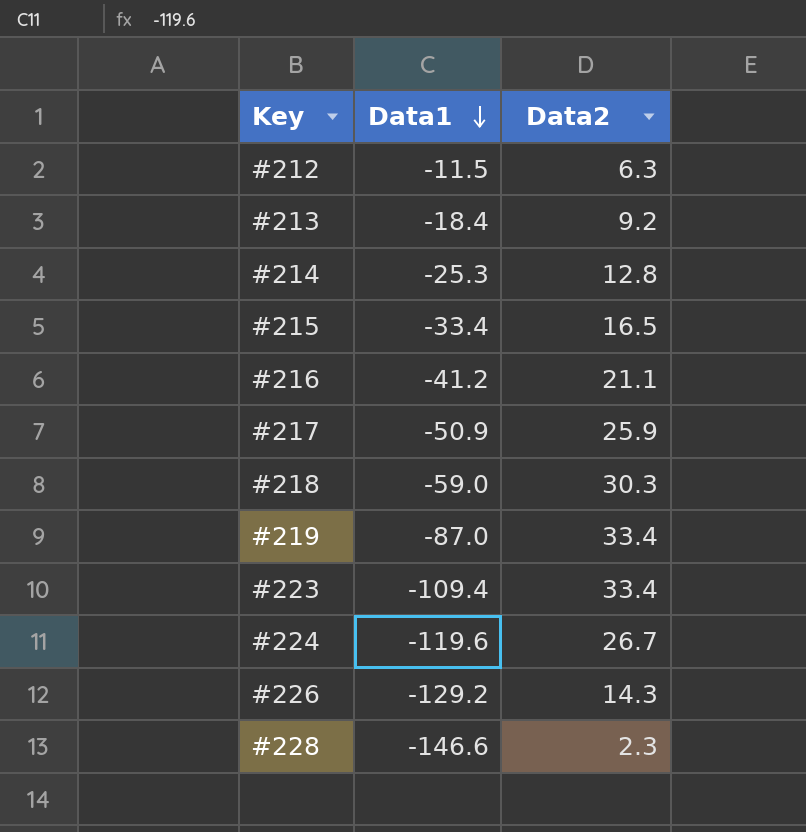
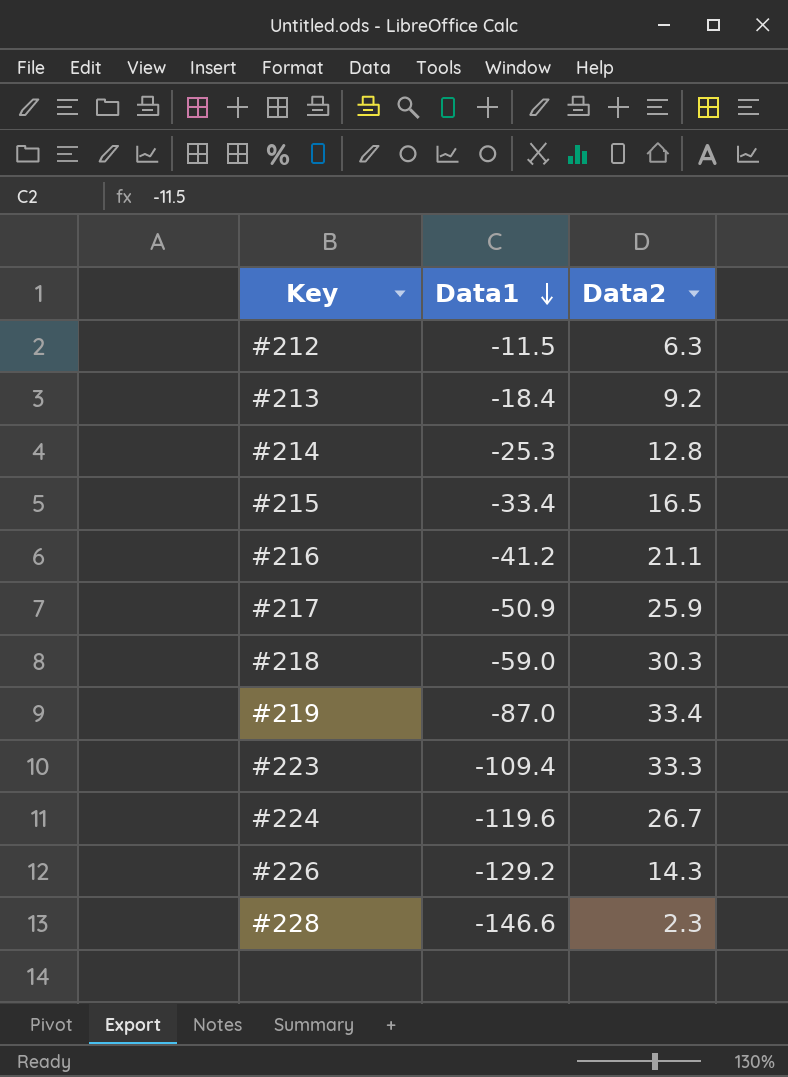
#223 | Data2: 33.4 -> 33.3

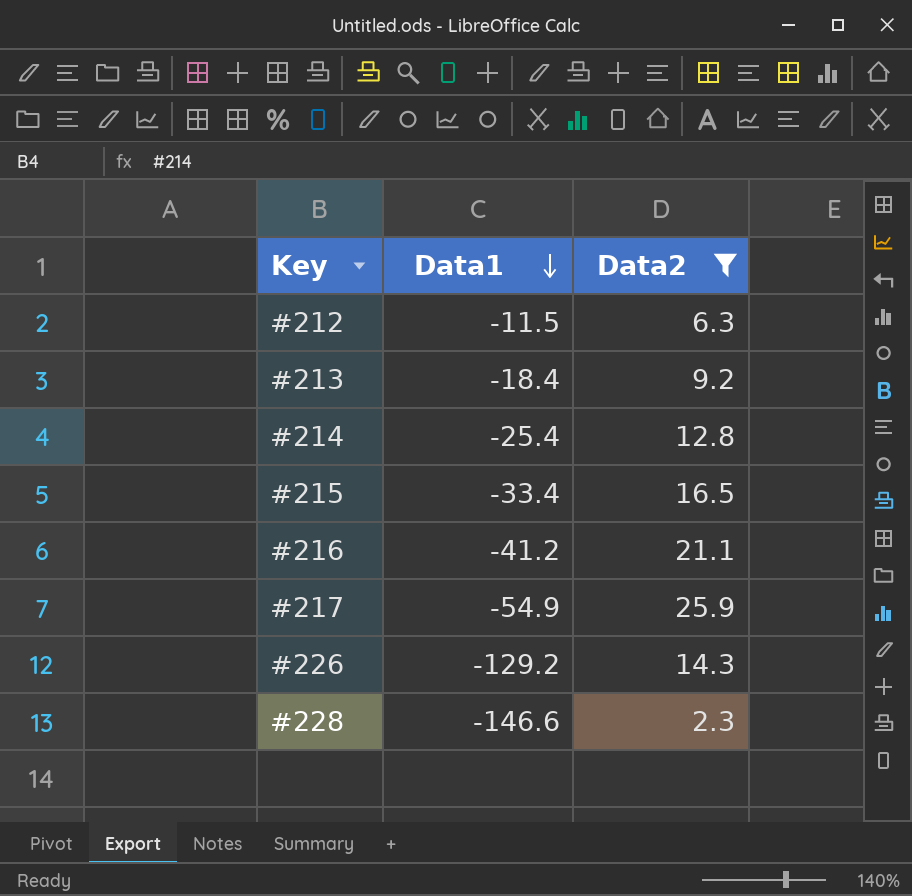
filter: none -> Data2 <= 25.9
#214 | Data1: -25.3 -> -25.4
#217 | Data1: -50.9 -> -54.9

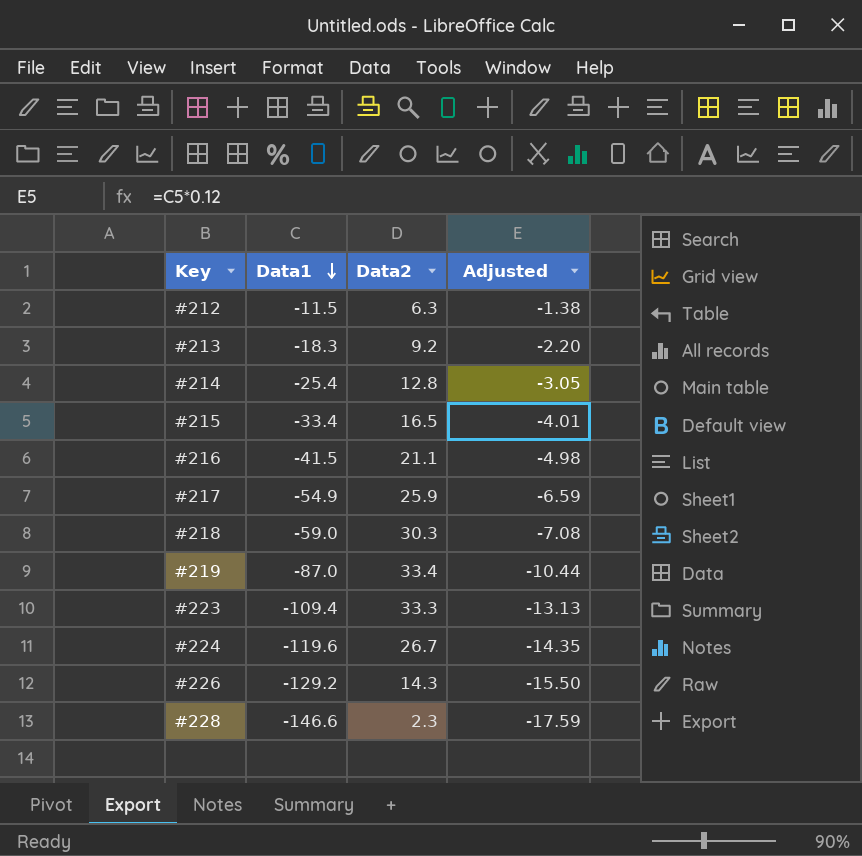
filter: Data2 <= 25.9 -> none
column Adjusted | formula: none -> [Data1] * 0.12
#213 | Data1: -18.4 -> -18.3
#216 | Data1: -41.2 -> -41.5

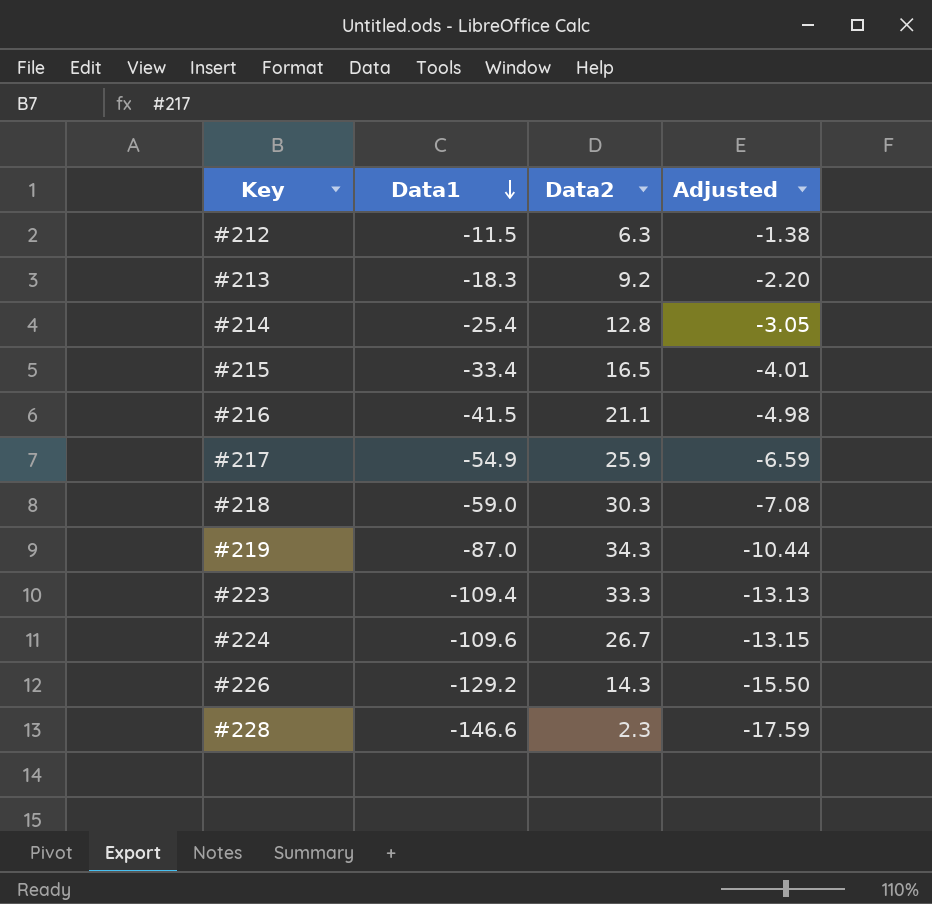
#219 | Data2: 33.4 -> 34.3
#224 | Data1: -119.6 -> -109.6
#224 | Adjusted: -14.35 -> -13.15

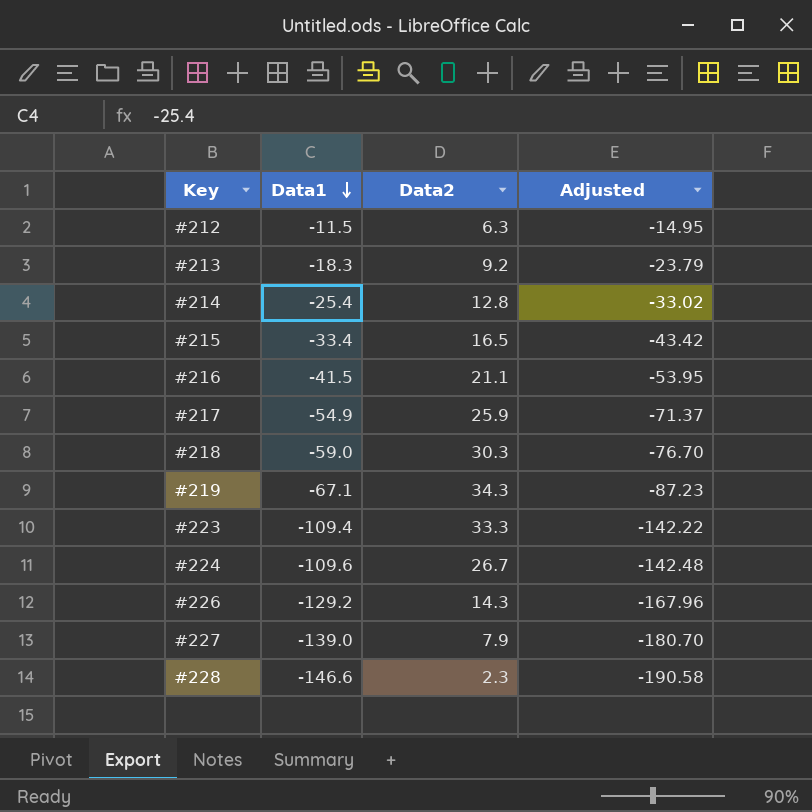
column Adjusted | formula: [Data1] * 0.12 -> [Data1] * 1.3
#219 | Data1: -87.0 -> -67.1
row #227: none -> -139.0 | 7.9 | -180.70

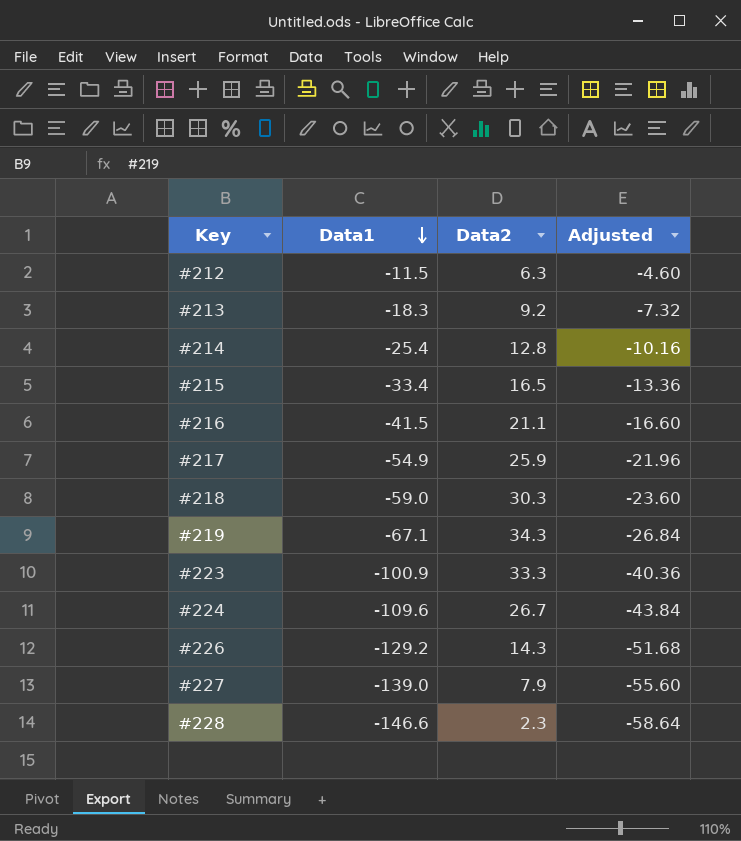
column Adjusted | formula: [Data1] * 1.3 -> [Data1] * 0.4
#223 | Data1: -109.4 -> -100.9

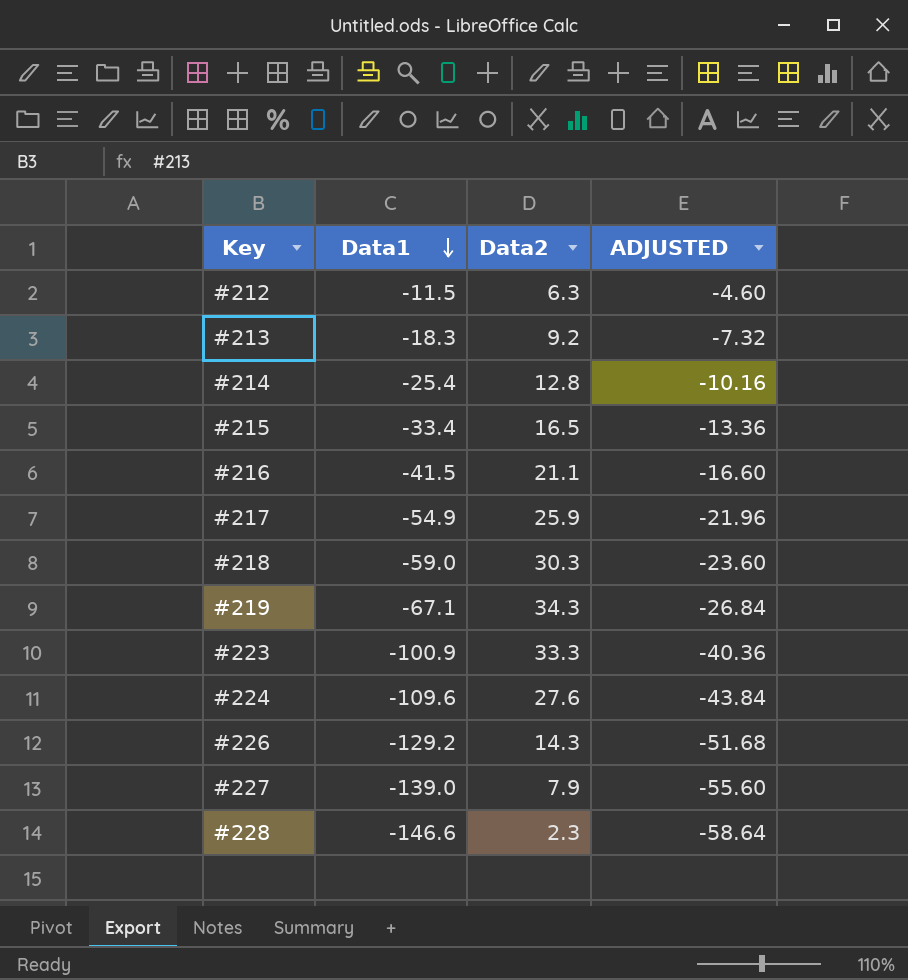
column name: Adjusted -> ADJUSTED
#224 | Data2: 26.7 -> 27.6

